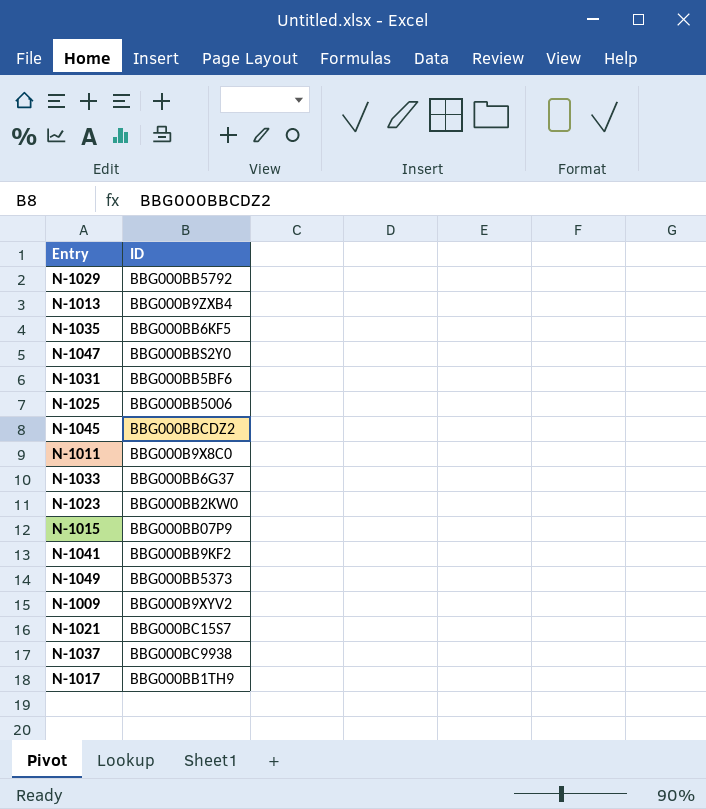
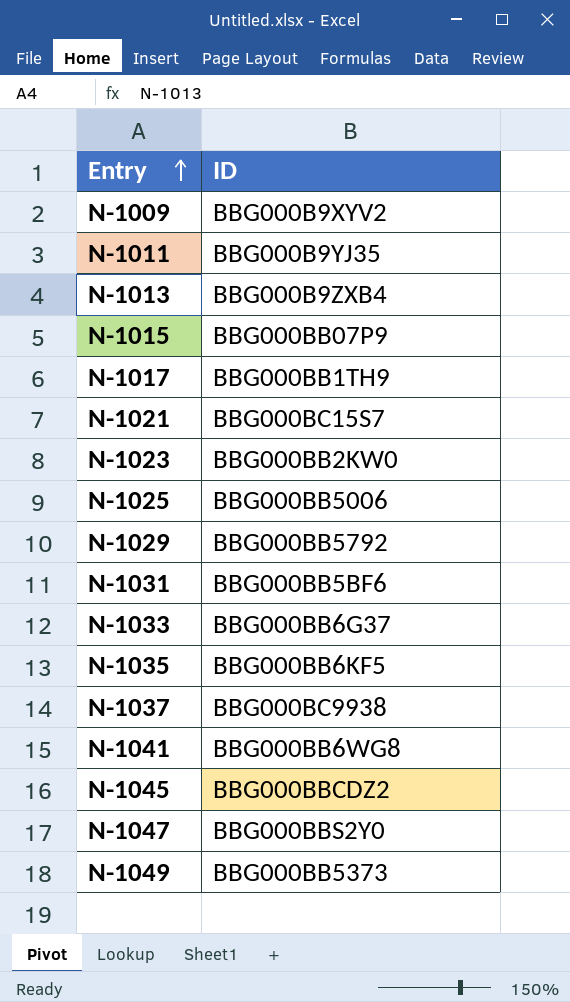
row order: none -> Entry ascending
N-1011 | ID: BBG000B9X8C0 -> BBG000B9YJ35
N-1041 | ID: BBG000BB9KF2 -> BBG000BB6WG8

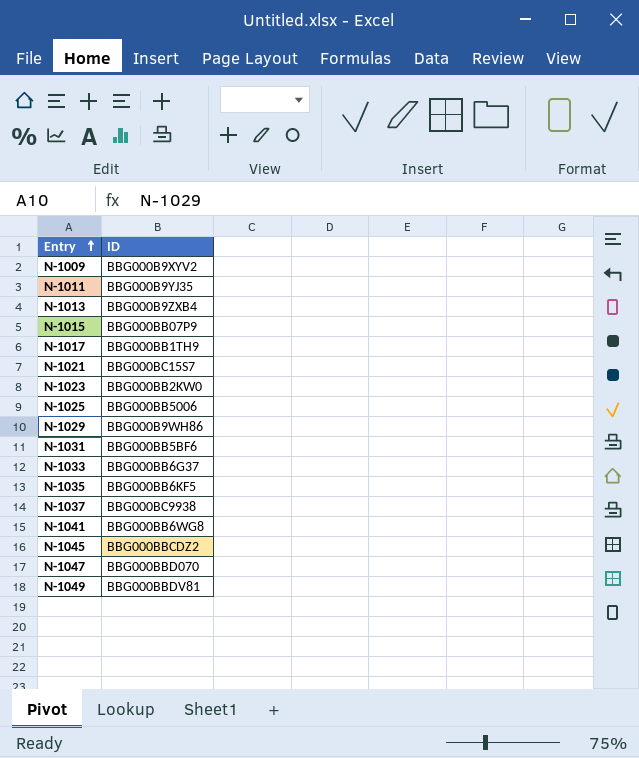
N-1029 | ID: BBG000BB5792 -> BBG000B9WH86
N-1047 | ID: BBG000BBS2Y0 -> BBG000BBD070
N-1049 | ID: BBG000BB5373 -> BBG000BBDV81

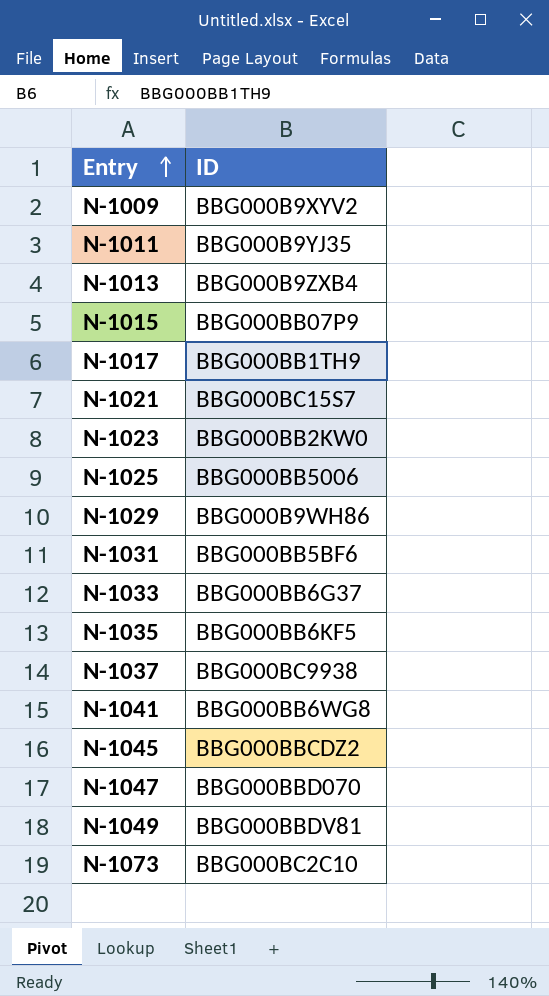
row N-1073: none -> BBG000BC2C10

